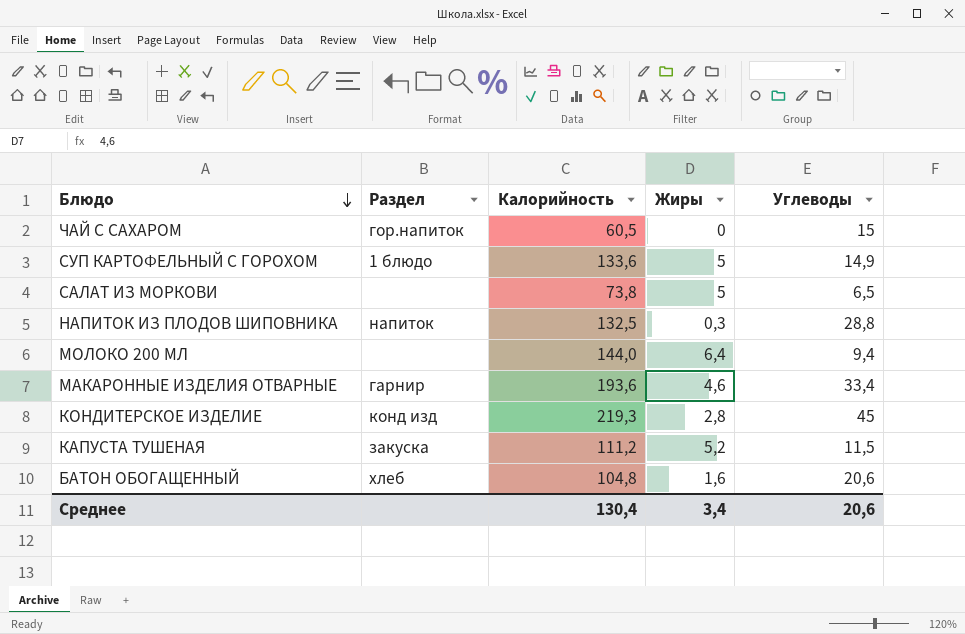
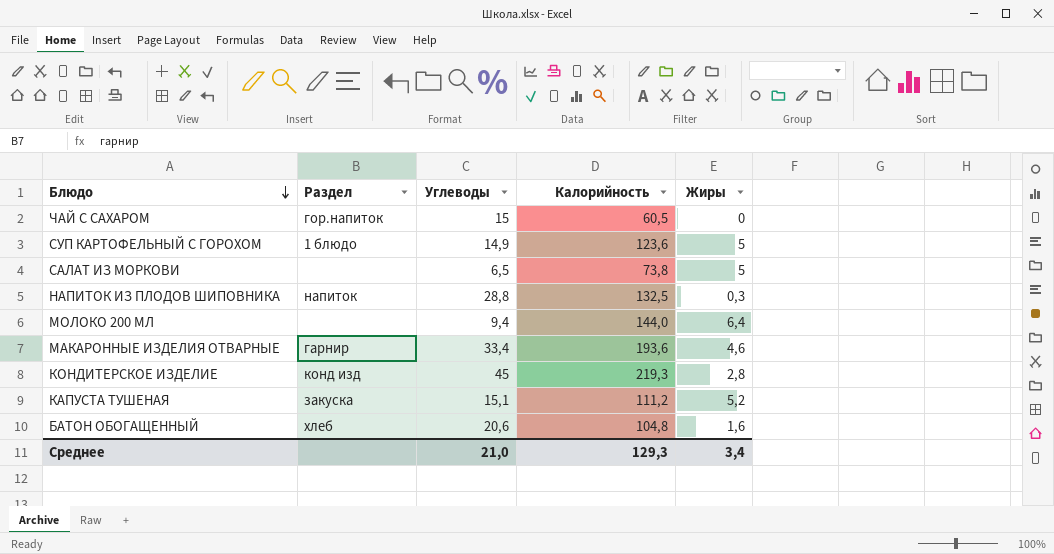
column Углеводы | position: 5 -> 3
СУП КАРТОФЕЛЬНЫЙ С ГОРОХОМ | Калорийность: 133,6 -> 123,6
КАПУСТА ТУШЕНАЯ | Углеводы: 11,5 -> 15,1
Среднее | Углеводы: 20,6 -> 21,0
Среднее | Калорийность: 130,4 -> 129,3

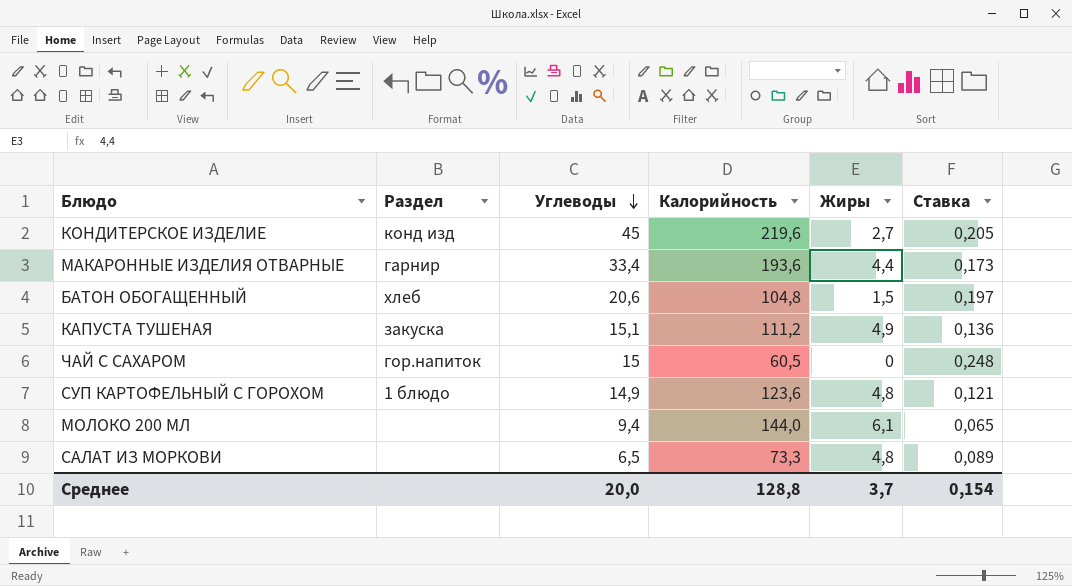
row order: Блюдо descending -> Углеводы descending
column Ставка | formula: none -> [Углеводы] / [Калорийность]
row НАПИТОК ИЗ ПЛОДОВ ШИПОВНИКА: напиток | 28,8 | 132,5 | 0,3 -> none
КОНДИТЕРСКОЕ ИЗДЕЛИЕ | Калорийность: 219,3 -> 219,6
КОНДИТЕРСКОЕ ИЗДЕЛИЕ | Жиры: 2,8 -> 2,7
МАКАРОННЫЕ ИЗДЕЛИЯ ОТВАРНЫЕ | Жиры: 4,6 -> 4,4
БАТОН ОБОГАЩЕННЫЙ | Жиры: 1,6 -> 1,5
КАПУСТА ТУШЕНАЯ | Жиры: 5,2 -> 4,9
СУП КАРТОФЕЛЬНЫЙ С ГОРОХОМ | Жиры: 5 -> 4,8
МОЛОКО 200 МЛ | Жиры: 6,4 -> 6,1
САЛАТ ИЗ МОРКОВИ | Калорийность: 73,8 -> 73,3
САЛАТ ИЗ МОРКОВИ | Жиры: 5 -> 4,8
Среднее | Углеводы: 21,0 -> 20,0
Среднее | Калорийность: 129,3 -> 128,8
Среднее | Жиры: 3,4 -> 3,7

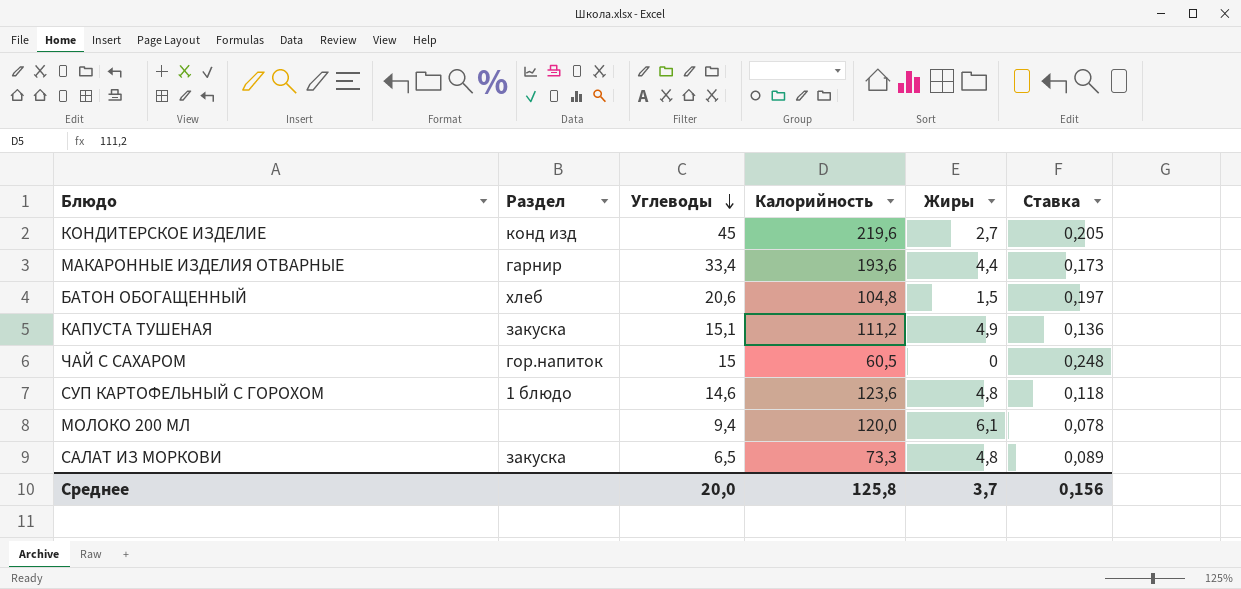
СУП КАРТОФЕЛЬНЫЙ С ГОРОХОМ | Углеводы: 14,9 -> 14,6
СУП КАРТОФЕЛЬНЫЙ С ГОРОХОМ | Ставка: 0,121 -> 0,118
МОЛОКО 200 МЛ | Калорийность: 144,0 -> 120,0
МОЛОКО 200 МЛ | Ставка: 0,065 -> 0,078
САЛАТ ИЗ МОРКОВИ | Раздел: none -> закуска
Среднее | Калорийность: 128,8 -> 125,8
Среднее | Ставка: 0,154 -> 0,156

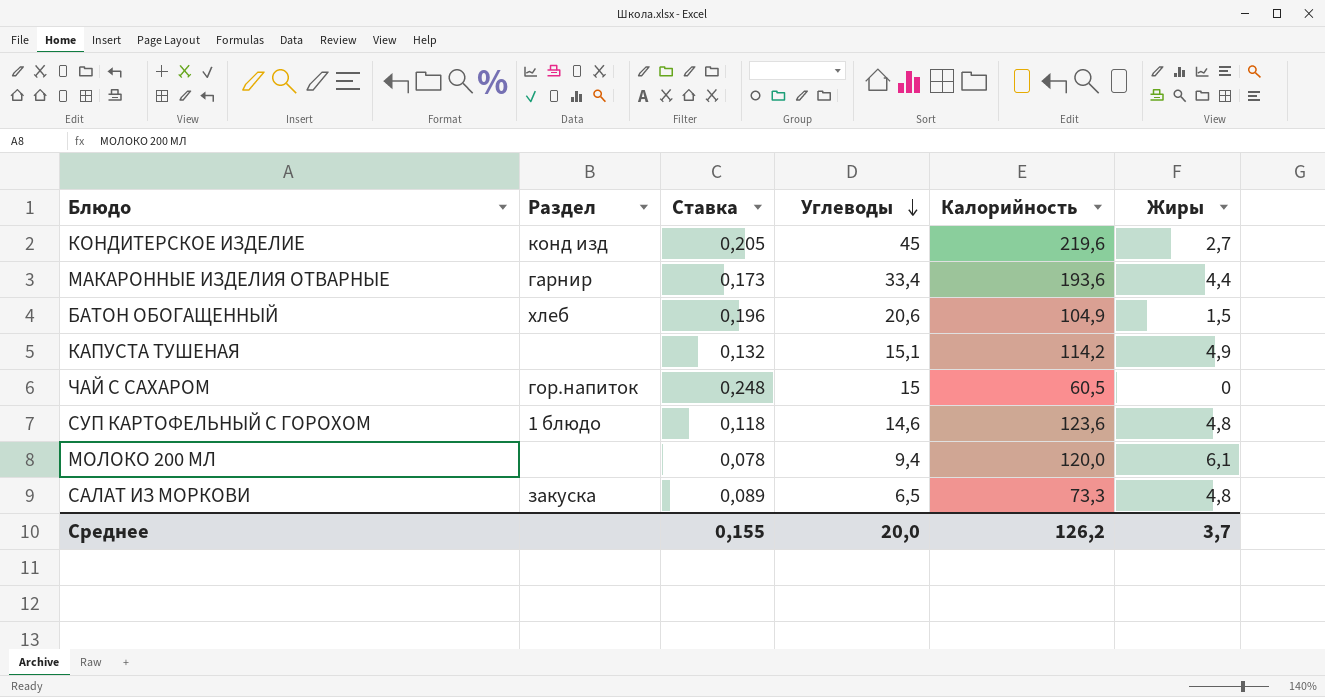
column Ставка | position: 6 -> 3
БАТОН ОБОГАЩЕННЫЙ | Ставка: 0,197 -> 0,196
БАТОН ОБОГАЩЕННЫЙ | Калорийность: 104,8 -> 104,9
КАПУСТА ТУШЕНАЯ | Раздел: закуска -> none
КАПУСТА ТУШЕНАЯ | Ставка: 0,136 -> 0,132
КАПУСТА ТУШЕНАЯ | Калорийность: 111,2 -> 114,2
Среднее | Ставка: 0,156 -> 0,155
Среднее | Калорийность: 125,8 -> 126,2

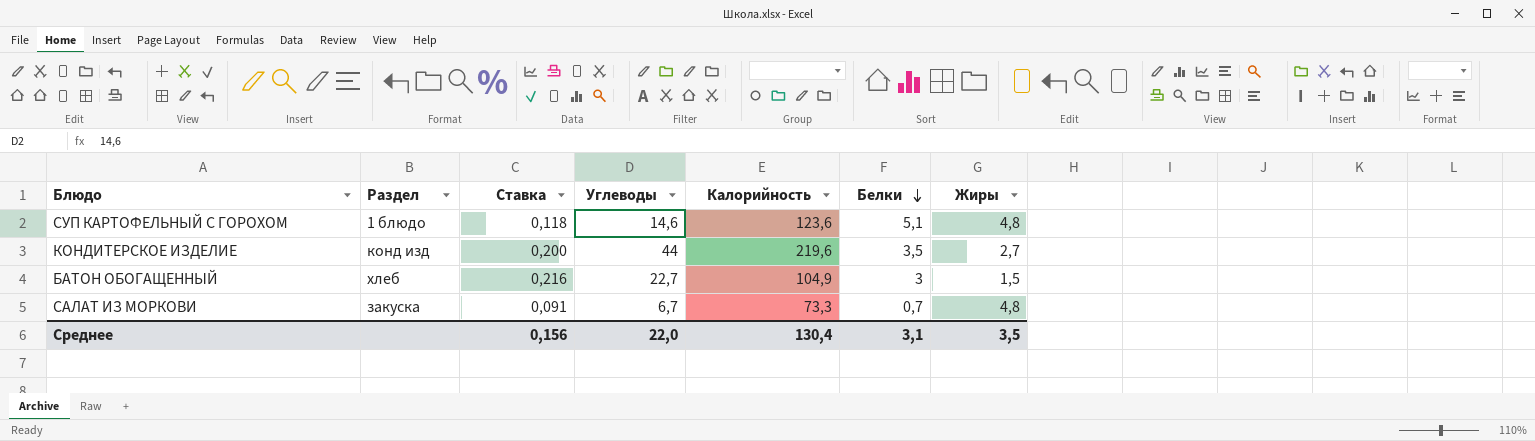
row order: Углеводы descending -> Белки descending
column Белки | position: none -> 6
row МАКАРОННЫЕ ИЗДЕЛИЯ ОТВАРНЫЕ: гарнир | 0,173 | 33,4 | 193,6 | 4,4 -> none
row КАПУСТА ТУШЕНАЯ: none | 0,132 | 15,1 | 114,2 | 4,9 -> none
row ЧАЙ С САХАРОМ: гор.напиток | 0,248 | 15 | 60,5 | 0 -> none
row МОЛОКО 200 МЛ: none | 0,078 | 9,4 | 120,0 | 6,1 -> none
КОНДИТЕРСКОЕ ИЗДЕЛИЕ | Ставка: 0,205 -> 0,200
КОНДИТЕРСКОЕ ИЗДЕЛИЕ | Углеводы: 45 -> 44
БАТОН ОБОГАЩЕННЫЙ | Ставка: 0,196 -> 0,216
БАТОН ОБОГАЩЕННЫЙ | Углеводы: 20,6 -> 22,7
САЛАТ ИЗ МОРКОВИ | Ставка: 0,089 -> 0,091
САЛАТ ИЗ МОРКОВИ | Углеводы: 6,5 -> 6,7
Среднее | Ставка: 0,155 -> 0,156
Среднее | Углеводы: 20,0 -> 22,0
Среднее | Калорийность: 126,2 -> 130,4
Среднее | Жиры: 3,7 -> 3,5

